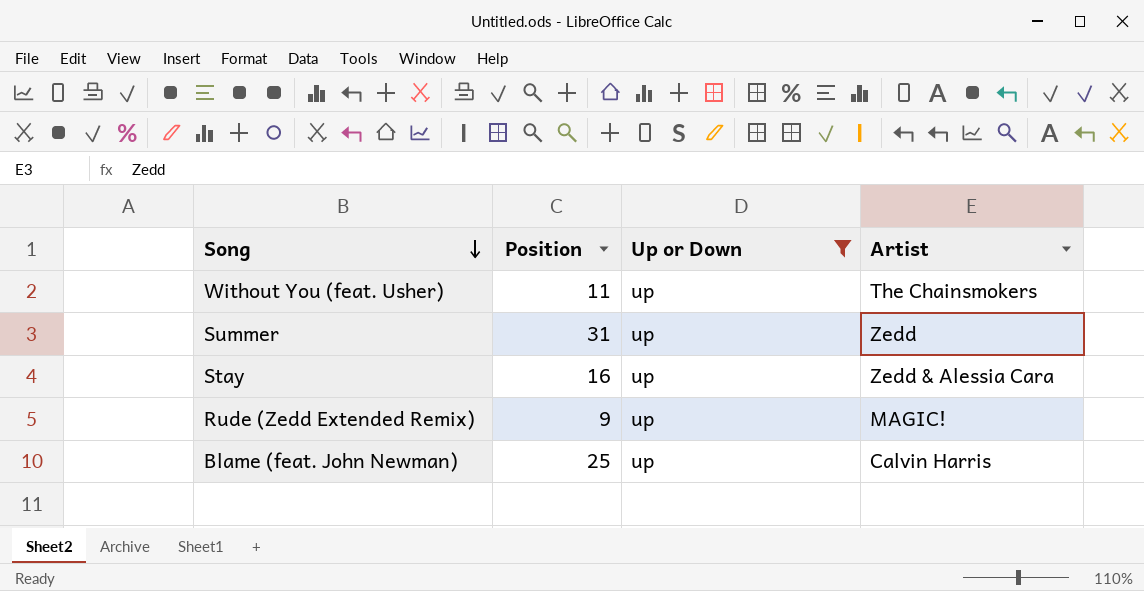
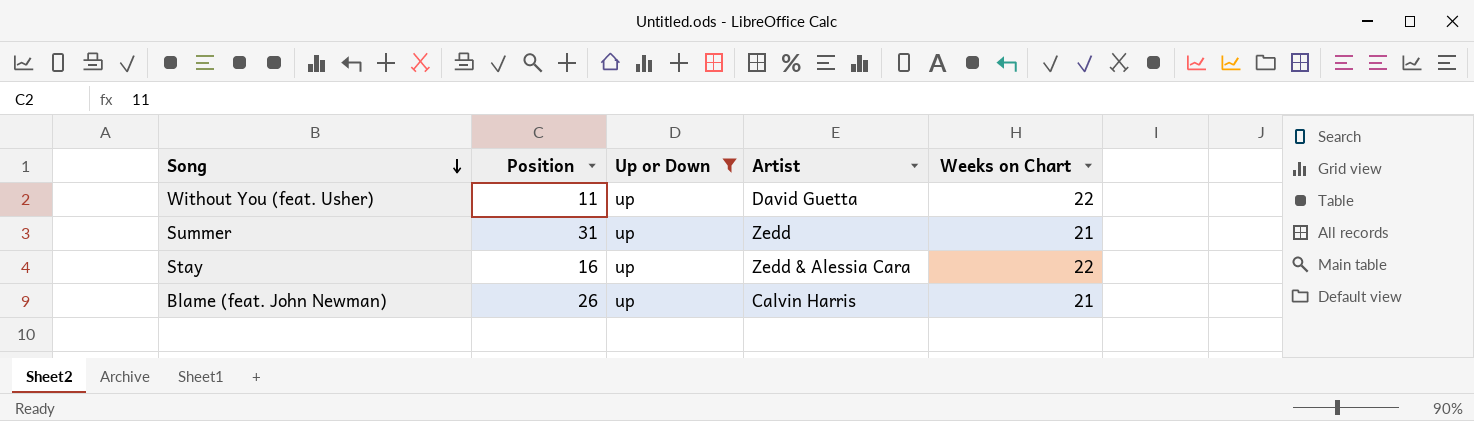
column Weeks on Chart | position: none -> 5
row Rude (Zedd Extended Remix): 9 | up | MAGIC! -> none
Without You (feat. Usher) | Artist: The Chainsmokers -> David Guetta
Blame (feat. John Newman) | Position: 25 -> 26

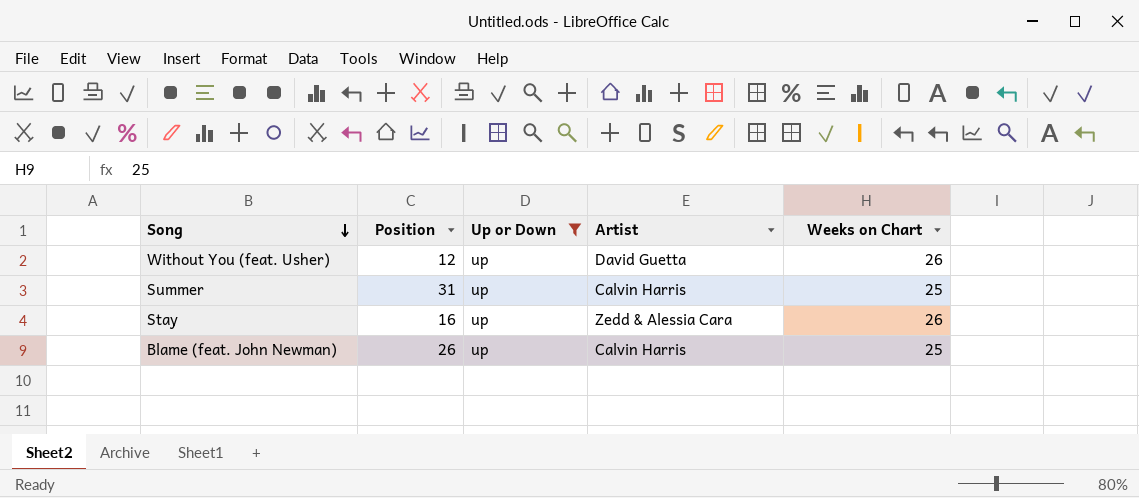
Without You (feat. Usher) | Position: 11 -> 12
Without You (feat. Usher) | Weeks on Chart: 22 -> 26
Summer | Artist: Zedd -> Calvin Harris
Summer | Weeks on Chart: 21 -> 25
Stay | Weeks on Chart: 22 -> 26
Blame (feat. John Newman) | Weeks on Chart: 21 -> 25

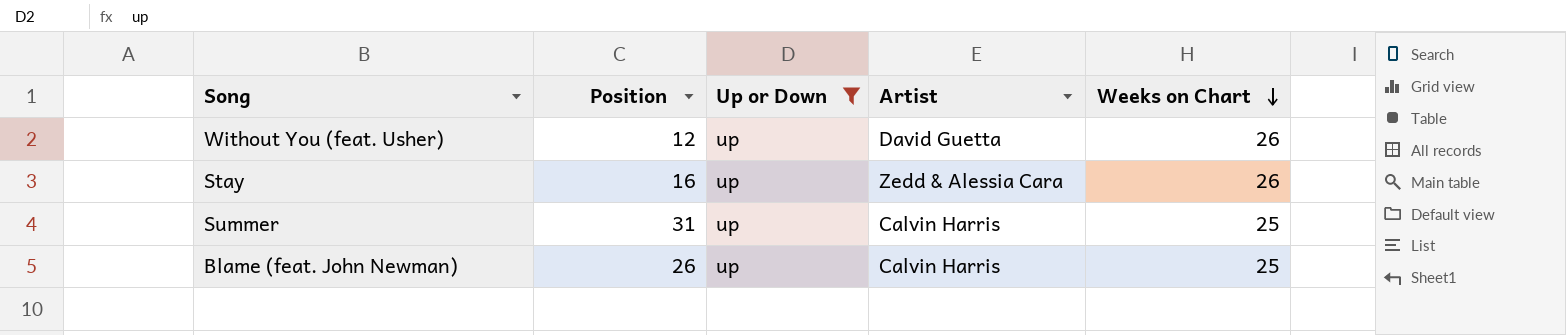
row order: Song descending -> Weeks on Chart descending

